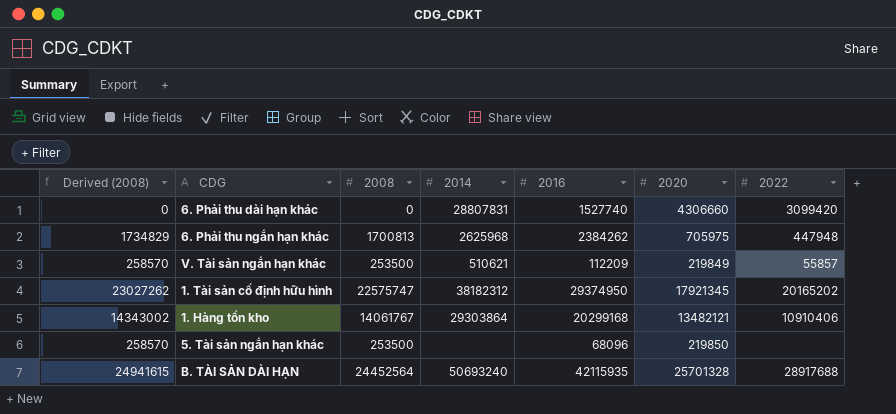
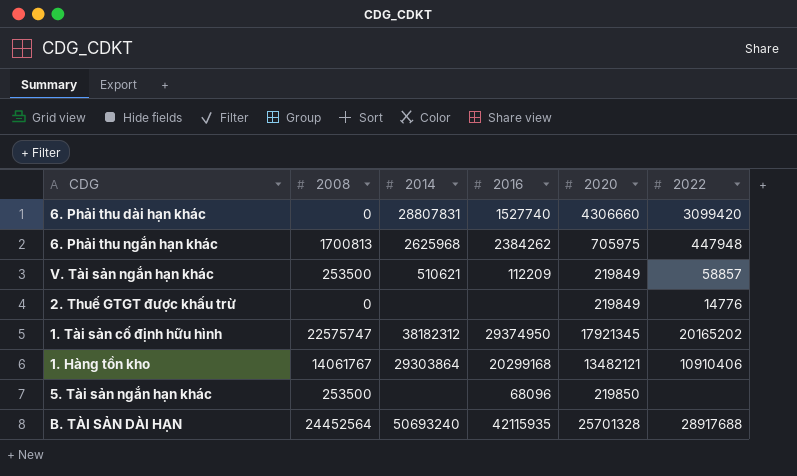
column Derived (2008) | formula: [2008] * 1.02 -> none
V. Tài sản ngắn hạn khác | 2022: 55857 -> 58857
row 2. Thuế GTGT được khấu trừ: none -> 0 | none | none | 219849 | 14776

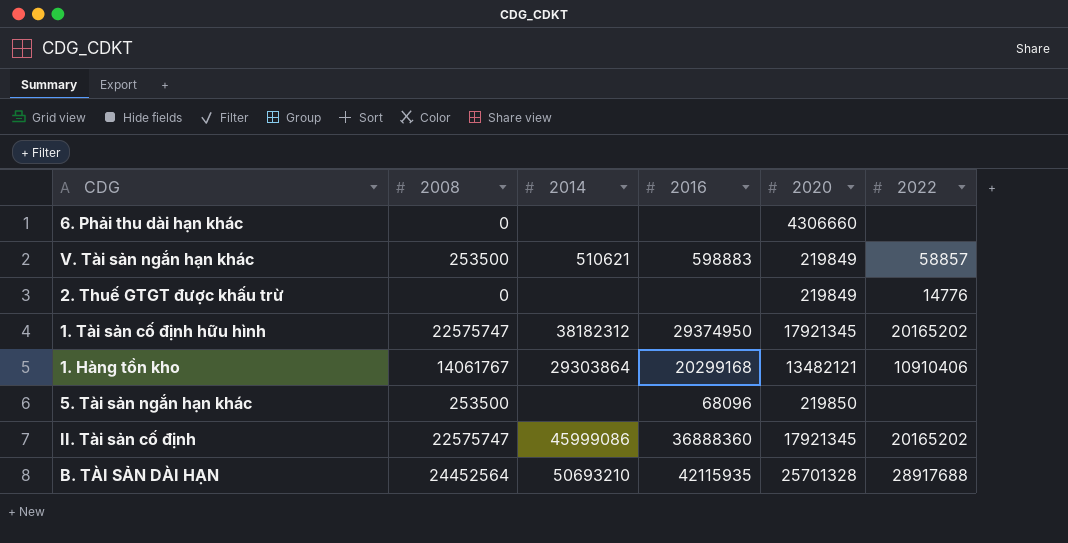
row 6. Phải thu ngắn hạn khác: 1700813 | 2625968 | 2384262 | 705975 | 447948 -> none
6. Phải thu dài hạn khác | 2014: 28807831 -> none
6. Phải thu dài hạn khác | 2016: 1527740 -> none
6. Phải thu dài hạn khác | 2022: 3099420 -> none
V. Tài sản ngắn hạn khác | 2016: 112209 -> 598883
row II. Tài sản cố định: none -> 22575747 | 45999086 | 36888360 | 17921345 | 20165202
B. TÀI SẢN DÀI HẠN | 2014: 50693240 -> 50693210

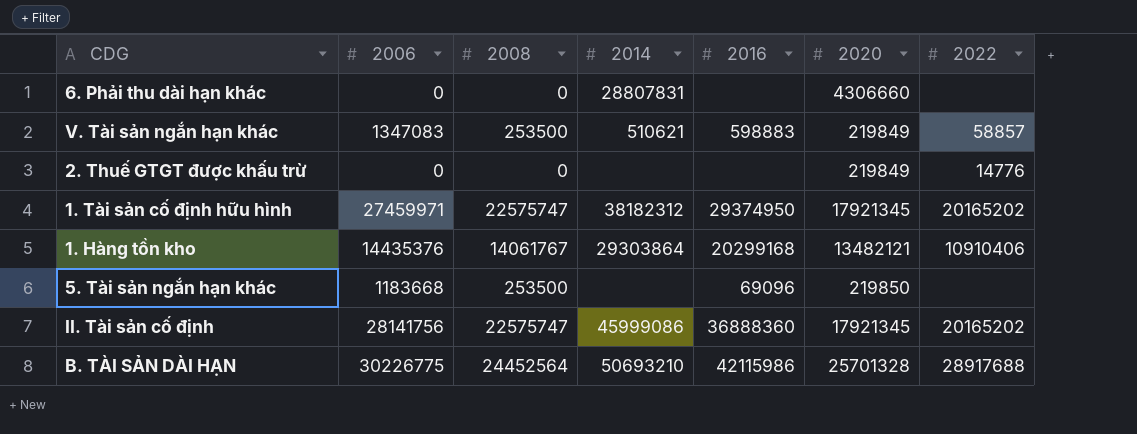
column 2006 | position: none -> 2
6. Phải thu dài hạn khác | 2014: none -> 28807831
5. Tài sản ngắn hạn khác | 2016: 68096 -> 69096
B. TÀI SẢN DÀI HẠN | 2016: 42115935 -> 42115986

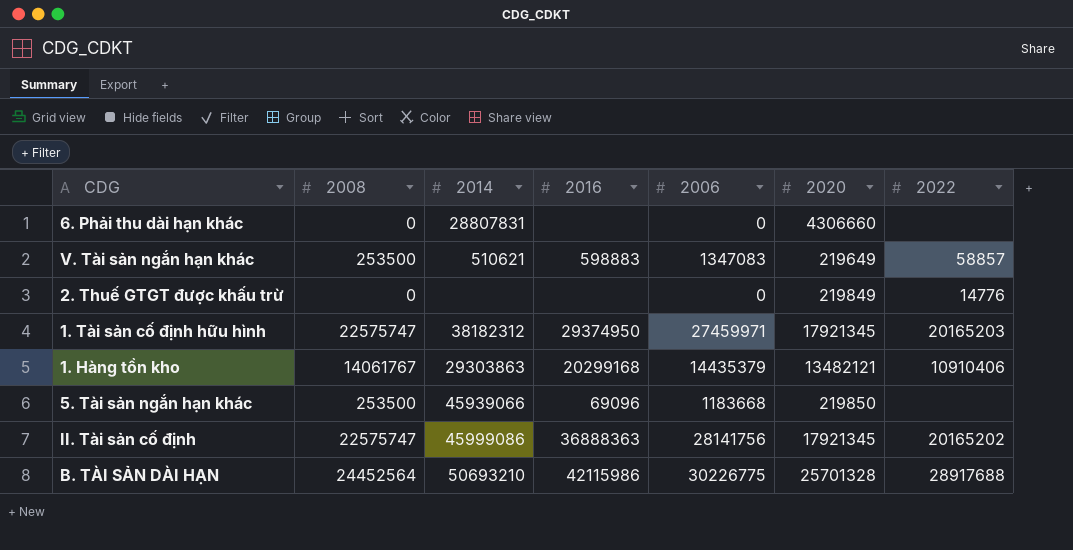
column 2006 | position: 2 -> 5
V. Tài sản ngắn hạn khác | 2020: 219849 -> 219649
1. Tài sản cố định hữu hình | 2022: 20165202 -> 20165203
1. Hàng tồn kho | 2014: 29303864 -> 29303863
1. Hàng tồn kho | 2006: 14435376 -> 14435379
5. Tài sản ngắn hạn khác | 2014: none -> 45939066
II. Tài sản cố định | 2016: 36888360 -> 36888363

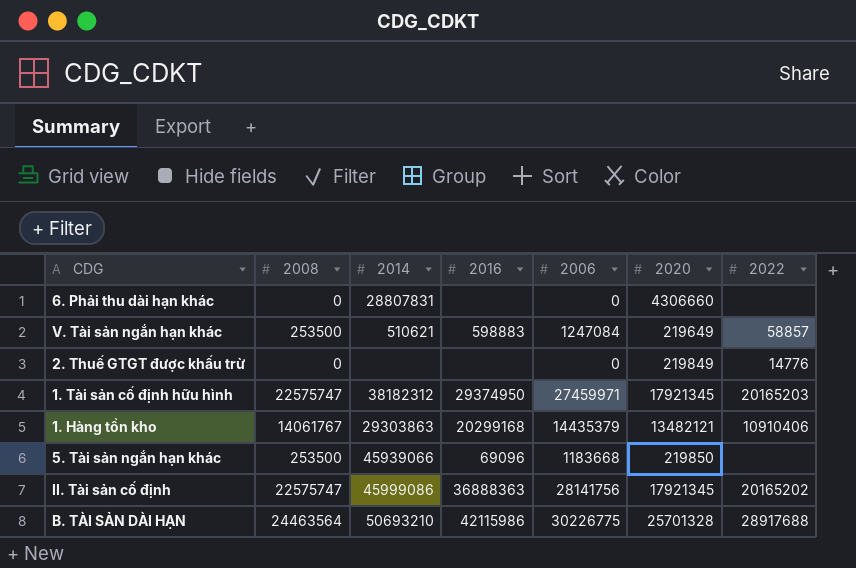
V. Tài sản ngắn hạn khác | 2006: 1347083 -> 1247084
B. TÀI SẢN DÀI HẠN | 2008: 24452564 -> 24463564

